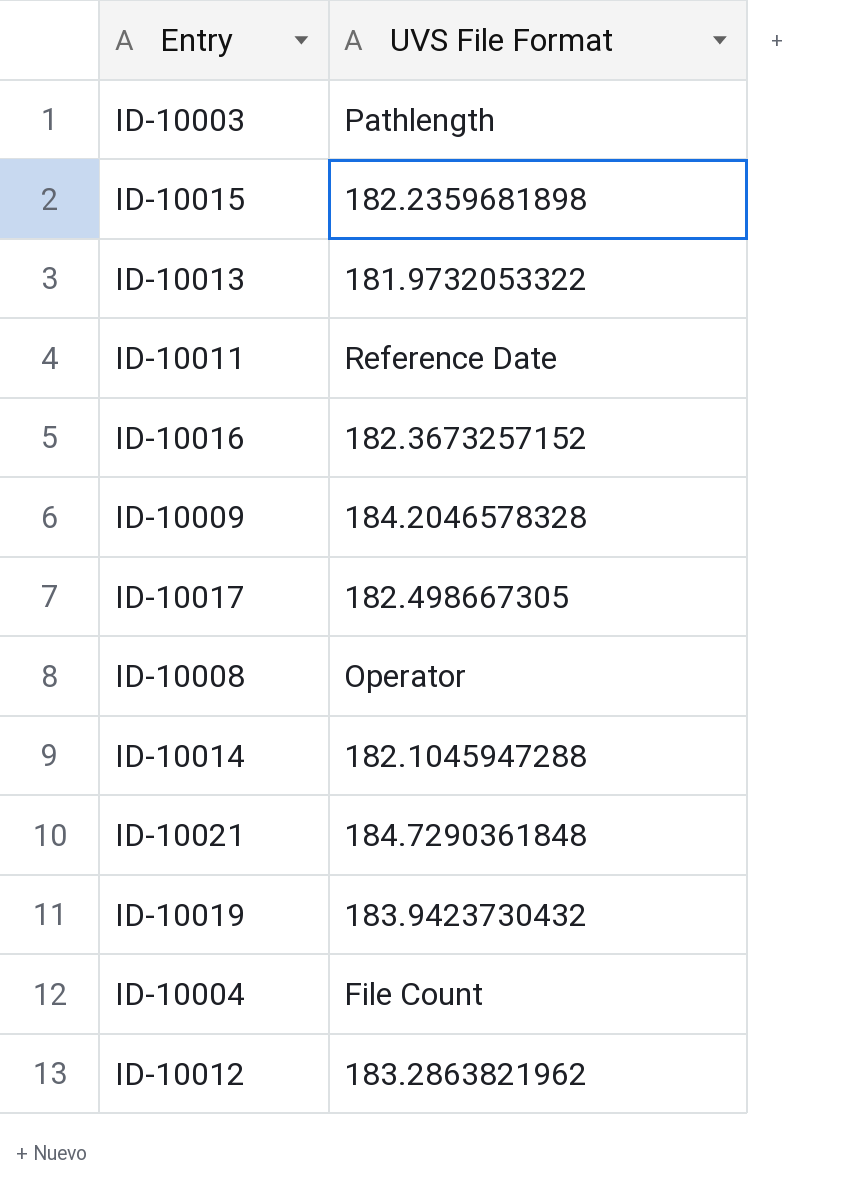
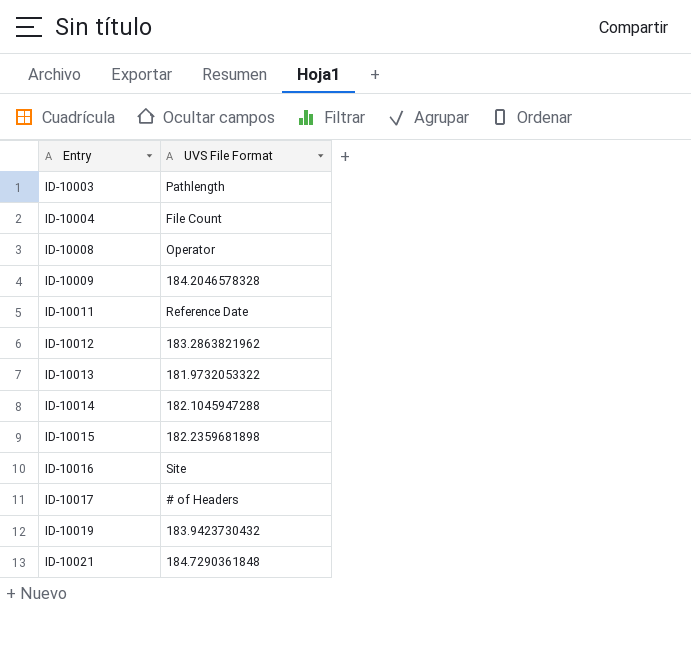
row order: none -> Entry ascending
ID-10016 | UVS File Format: 182.3673257152 -> Site
ID-10017 | UVS File Format: 182.498667305 -> # of Headers

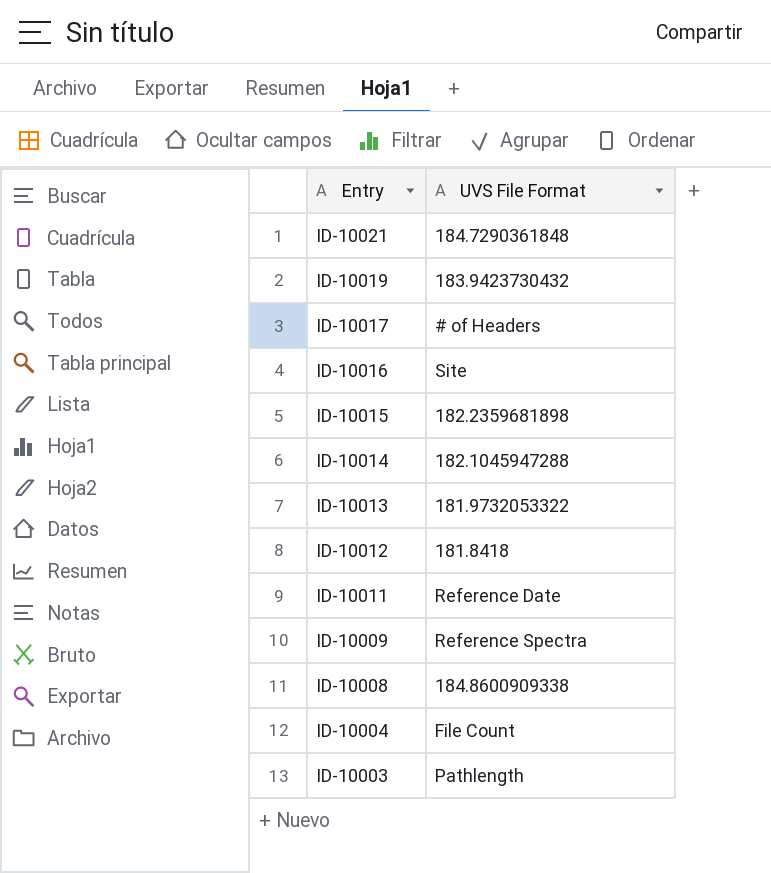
row order: Entry ascending -> Entry descending
ID-10012 | UVS File Format: 183.2863821962 -> 181.8418
ID-10009 | UVS File Format: 184.2046578328 -> Reference Spectra
ID-10008 | UVS File Format: Operator -> 184.8600909338

